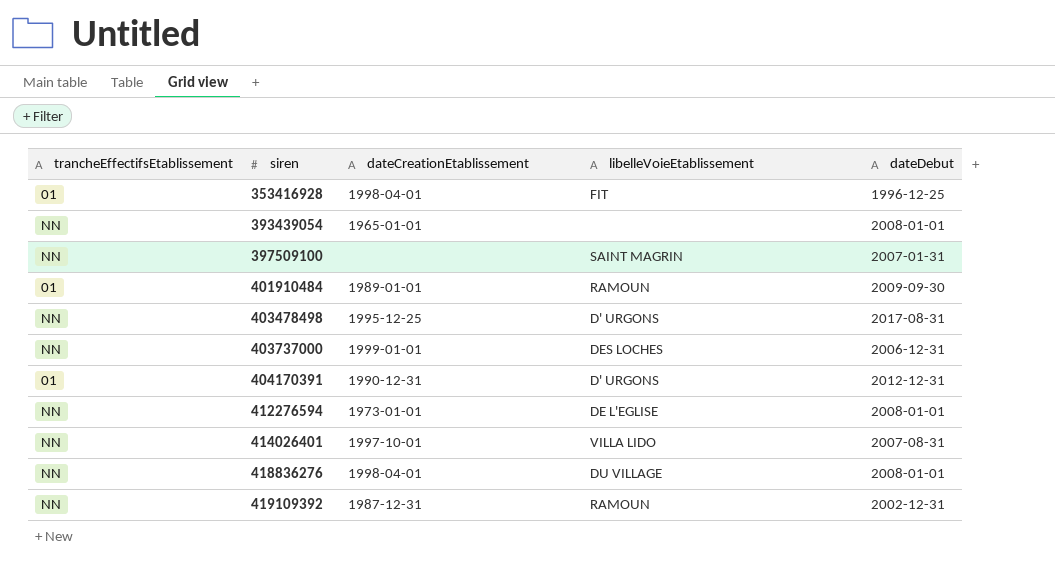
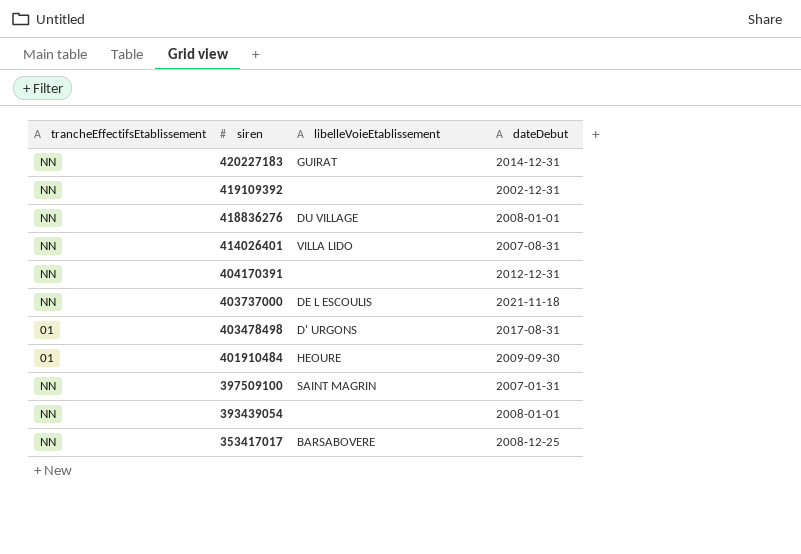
row order: siren ascending -> siren descending
column dateCreationEtablissement | position: 3 -> none
row 353416928: 01 | 1998-04-01 | FIT | 1996-12-25 -> none
row 412276594: NN | 1973-01-01 | DE L'EGLISE | 2008-01-01 -> none
row 420227183: none -> NN | GUIRAT | 2014-12-31
419109392 | libelleVoieEtablissement: RAMOUN -> none
404170391 | trancheEffectifsEtablissement: 01 -> NN
404170391 | libelleVoieEtablissement: D' URGONS -> none
403737000 | libelleVoieEtablissement: DES LOCHES -> DE L ESCOULIS
403737000 | dateDebut: 2006-12-31 -> 2021-11-18
403478498 | trancheEffectifsEtablissement: NN -> 01
401910484 | libelleVoieEtablissement: RAMOUN -> HEOURE
row 353417017: none -> NN | BARSABOVERE | 2008-12-25

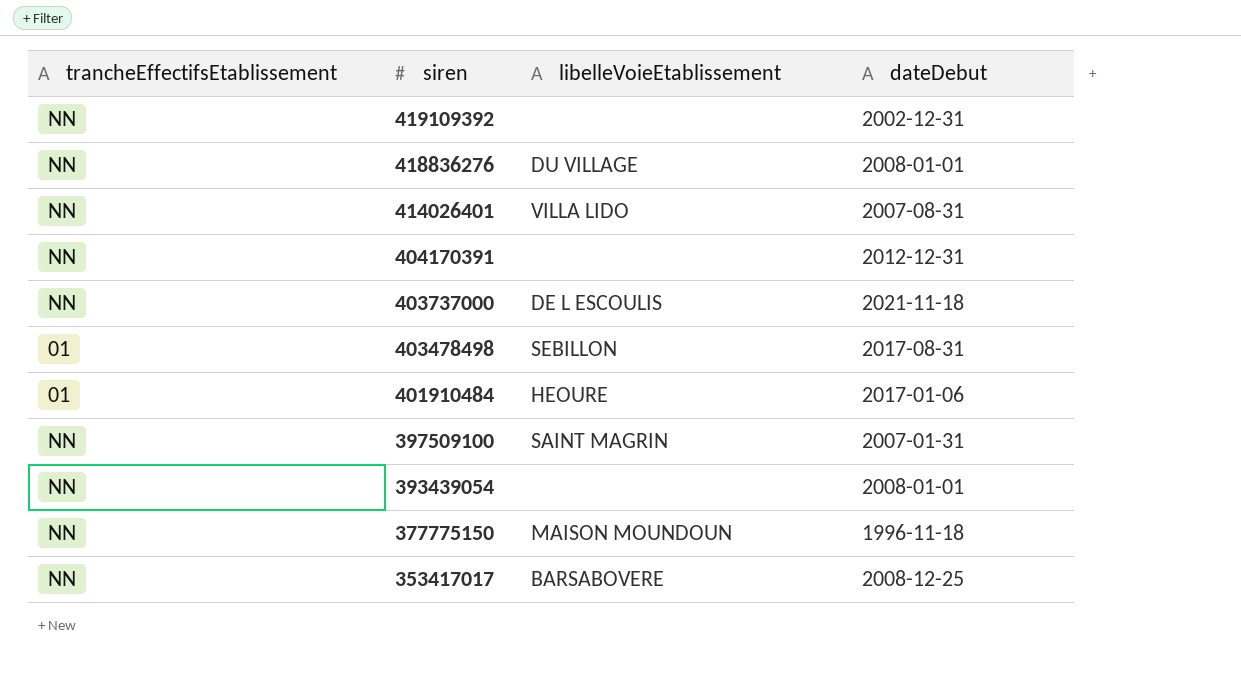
row 420227183: NN | GUIRAT | 2014-12-31 -> none
403478498 | libelleVoieEtablissement: D' URGONS -> SEBILLON
401910484 | dateDebut: 2009-09-30 -> 2017-01-06
row 377775150: none -> NN | MAISON MOUNDOUN | 1996-11-18

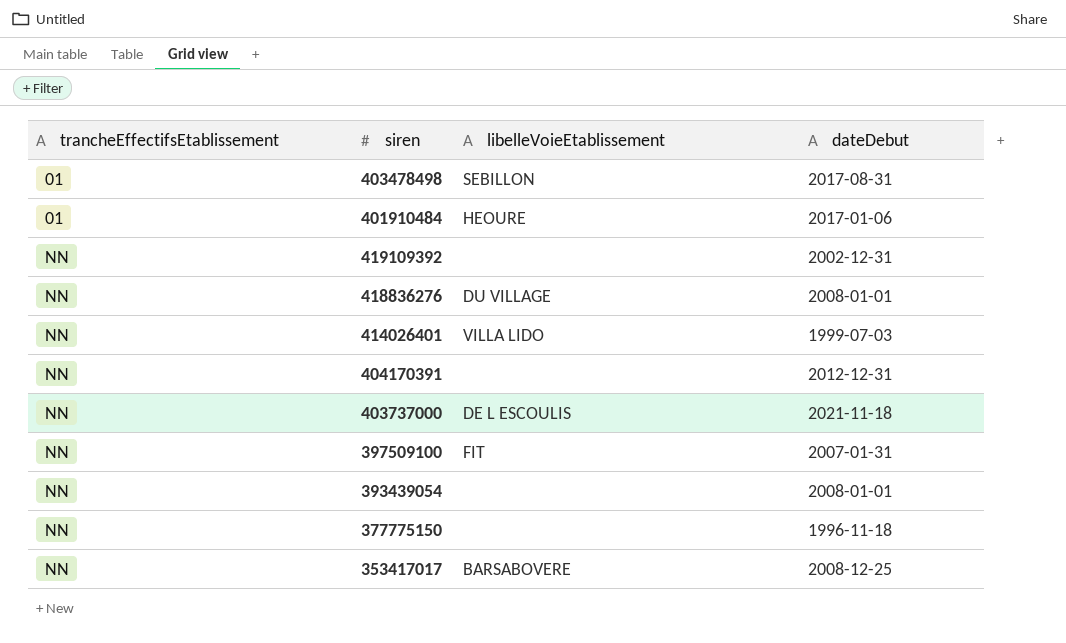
row order: siren descending -> trancheEffectifsEtablissement ascending
414026401 | dateDebut: 2007-08-31 -> 1999-07-03
397509100 | libelleVoieEtablissement: SAINT MAGRIN -> FIT
377775150 | libelleVoieEtablissement: MAISON MOUNDOUN -> none

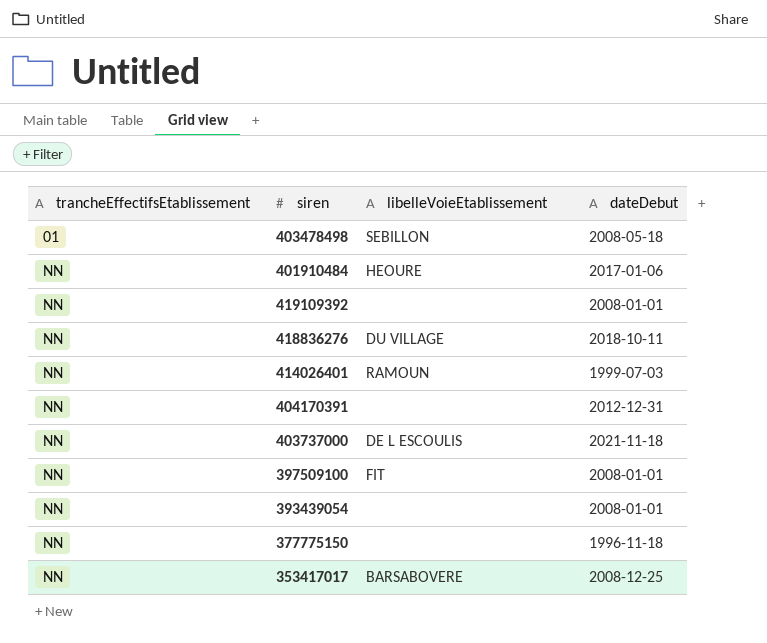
403478498 | dateDebut: 2017-08-31 -> 2008-05-18
401910484 | trancheEffectifsEtablissement: 01 -> NN
419109392 | dateDebut: 2002-12-31 -> 2008-01-01
418836276 | dateDebut: 2008-01-01 -> 2018-10-11
414026401 | libelleVoieEtablissement: VILLA LIDO -> RAMOUN
397509100 | dateDebut: 2007-01-31 -> 2008-01-01

